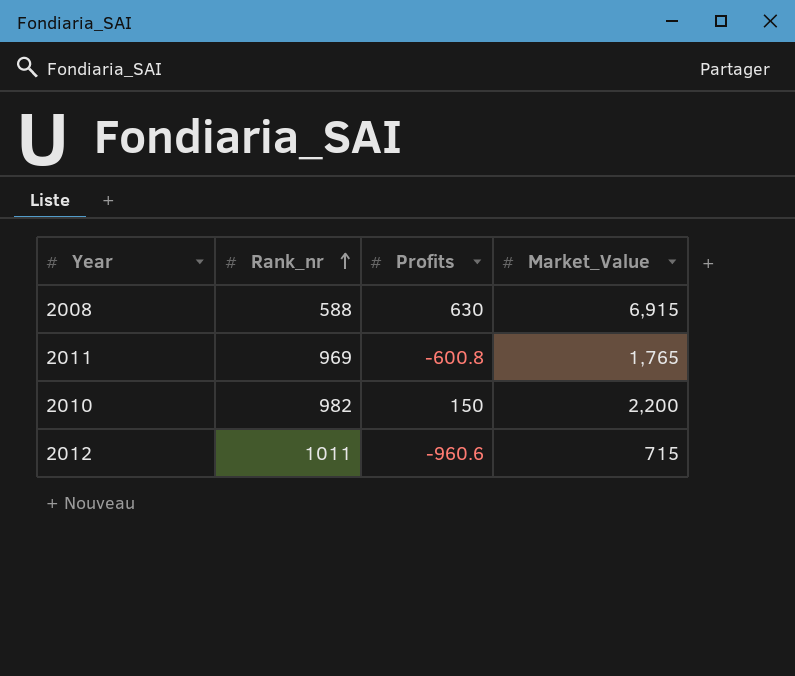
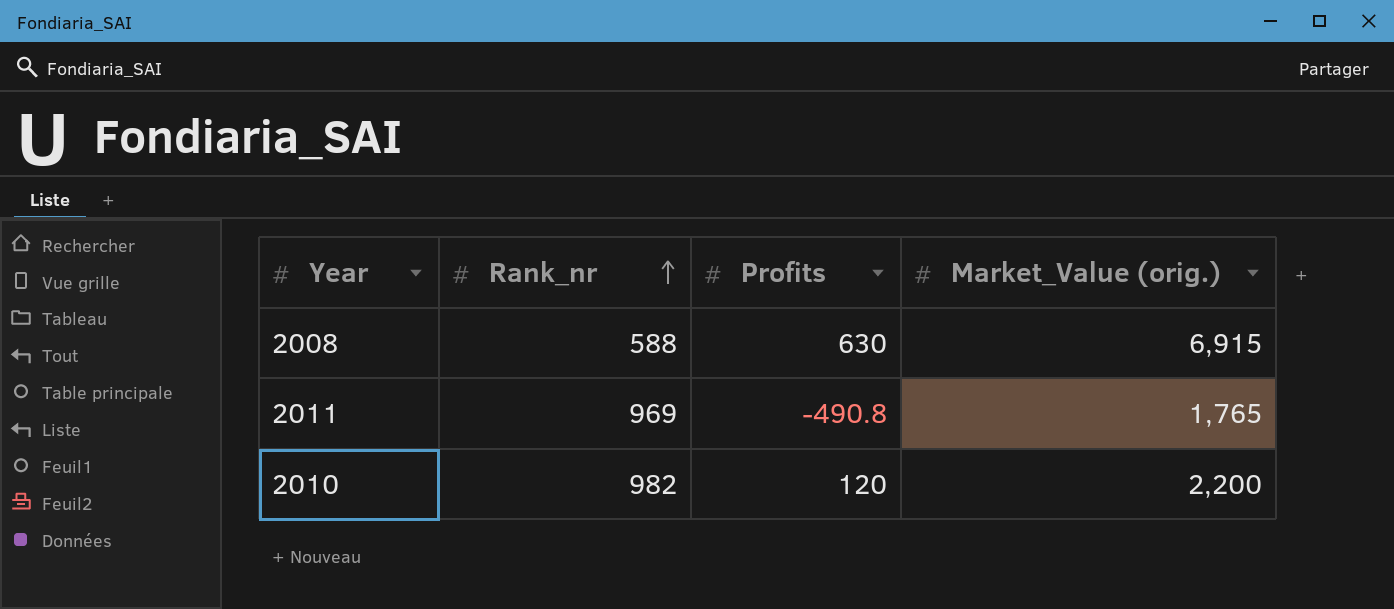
column name: Market_Value -> Market_Value (orig.)
row 2012: 1011 | -960.6 | 715 -> none
2011 | Profits: -600.8 -> -490.8
2010 | Profits: 150 -> 120

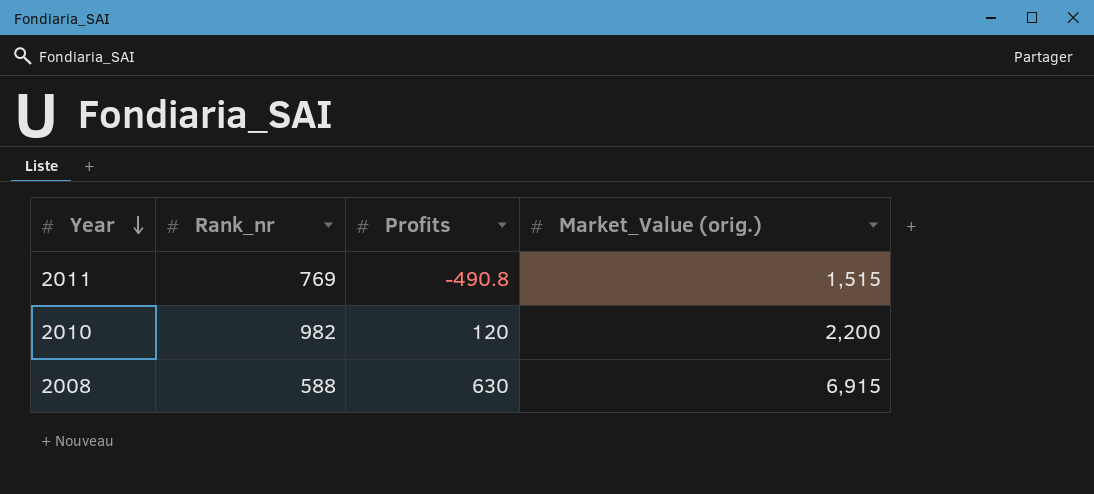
row order: Rank_nr ascending -> Year descending
2011 | Rank_nr: 969 -> 769
2011 | Market_Value (orig.): 1,765 -> 1,515

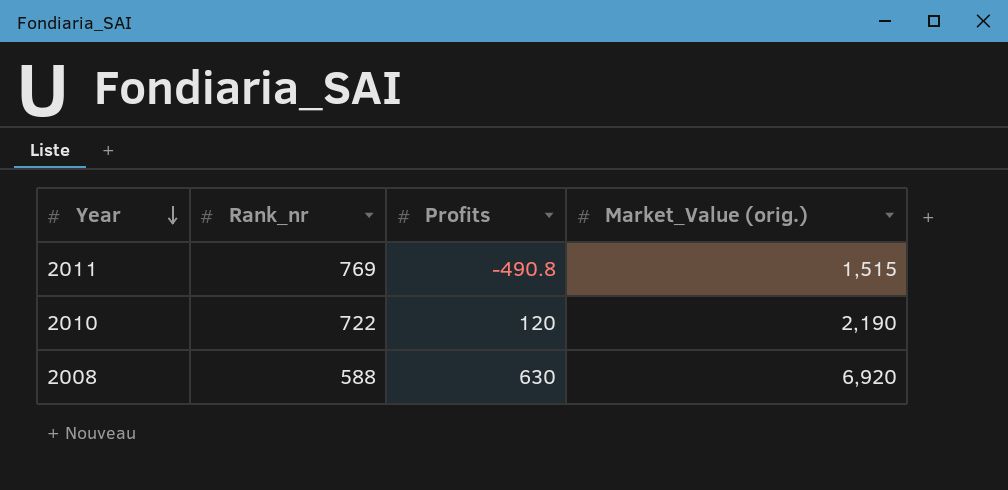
2010 | Rank_nr: 982 -> 722
2010 | Market_Value (orig.): 2,200 -> 2,190
2008 | Market_Value (orig.): 6,915 -> 6,920

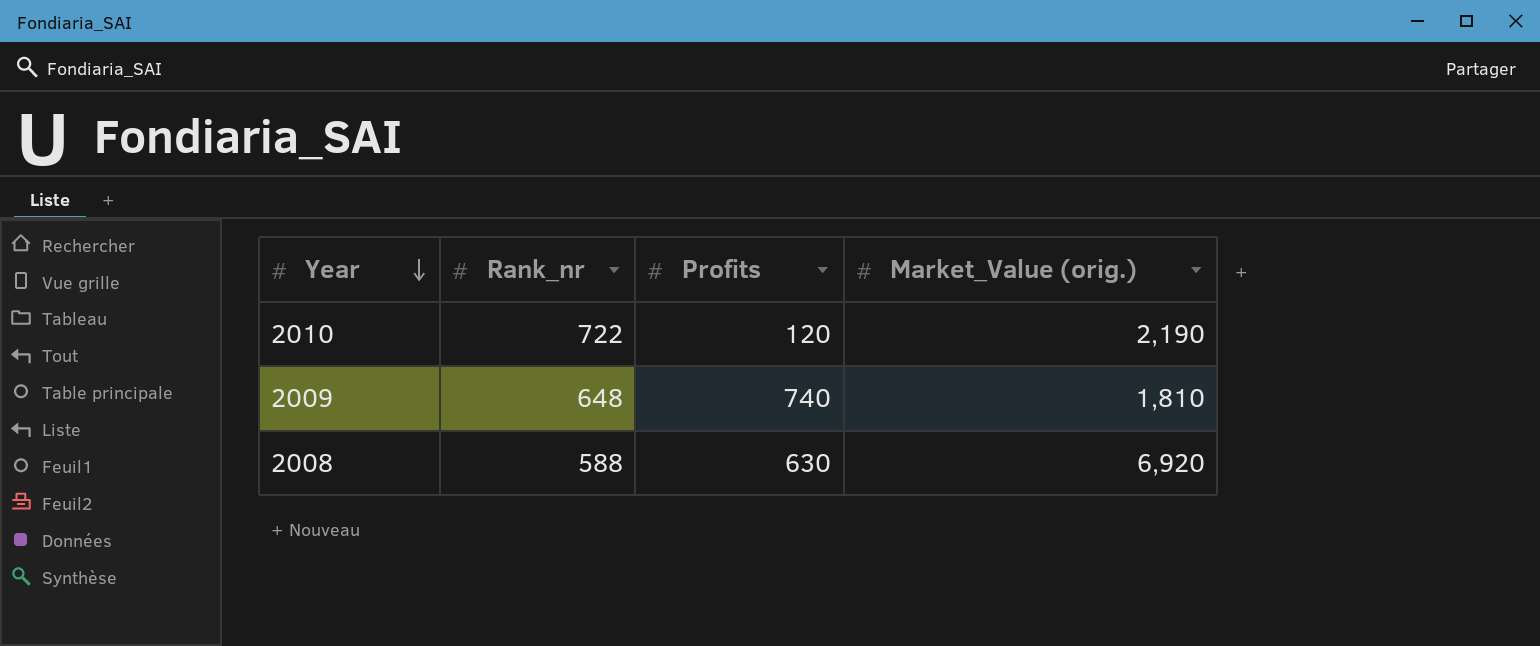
row 2011: 769 | -490.8 | 1,515 -> none
row 2009: none -> 648 | 740 | 1,810

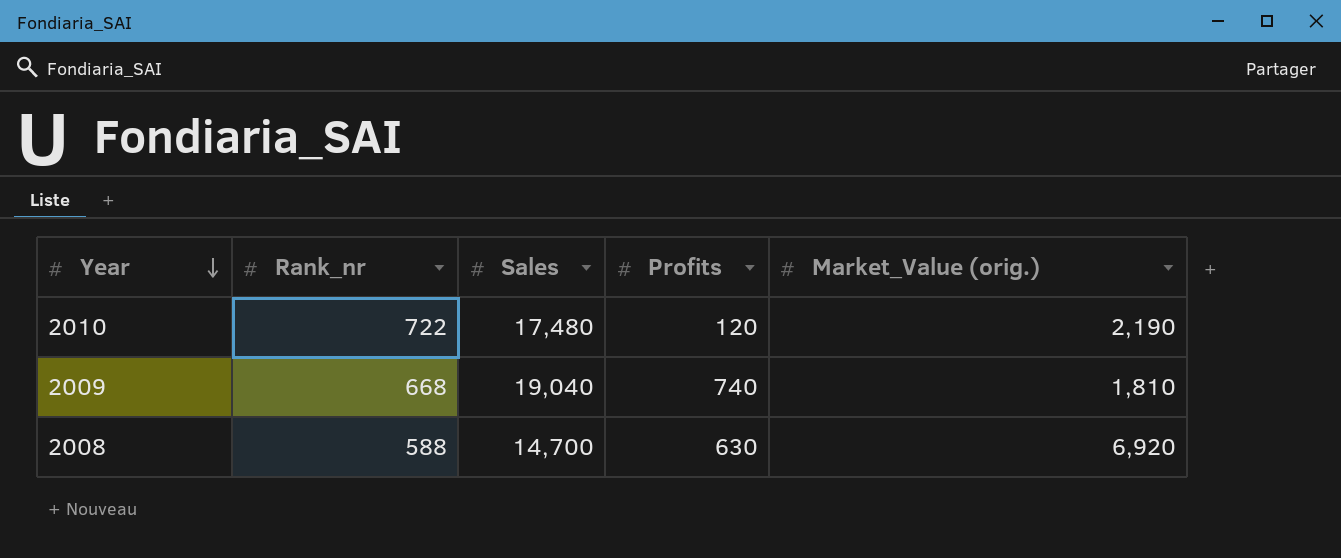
column Sales | position: none -> 3
2009 | Rank_nr: 648 -> 668

